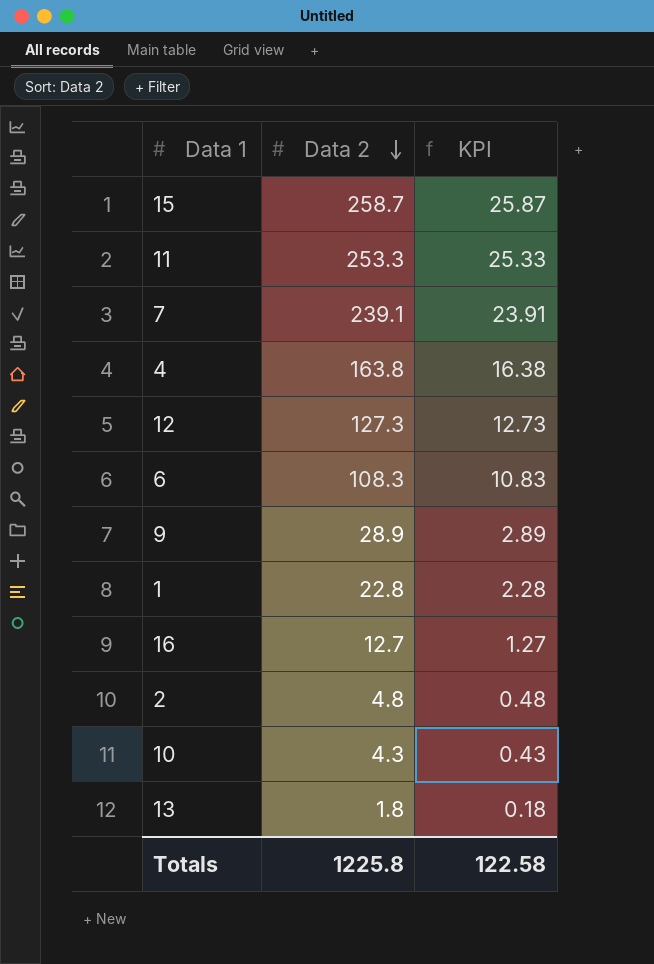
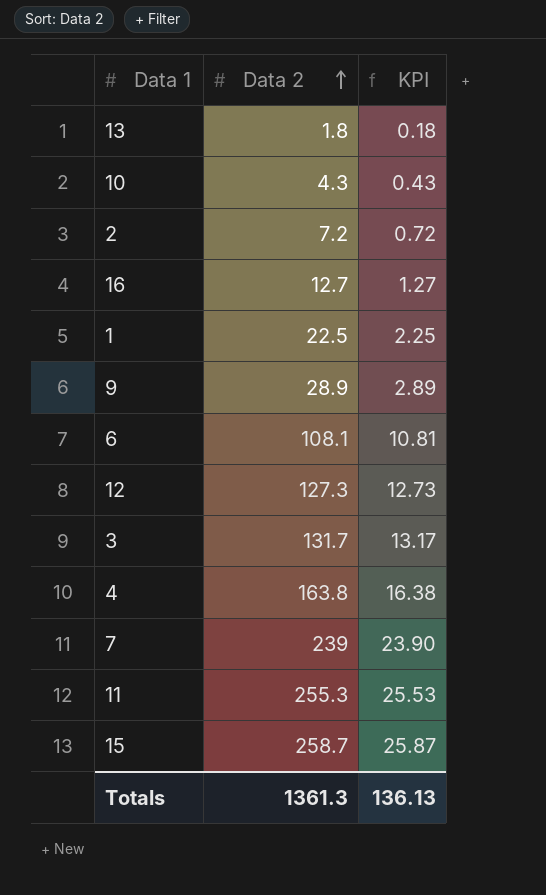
row order: Data 2 descending -> Data 2 ascending
2 | Data 2: 4.8 -> 7.2
2 | KPI: 0.48 -> 0.72
1 | Data 2: 22.8 -> 22.5
1 | KPI: 2.28 -> 2.25
6 | Data 2: 108.3 -> 108.1
6 | KPI: 10.83 -> 10.81
row 3: none -> 131.7 | 13.17
7 | Data 2: 239.1 -> 239
7 | KPI: 23.91 -> 23.90
11 | Data 2: 253.3 -> 255.3
11 | KPI: 25.33 -> 25.53
Totals | Data 2: 1225.8 -> 1361.3
Totals | KPI: 122.58 -> 136.13

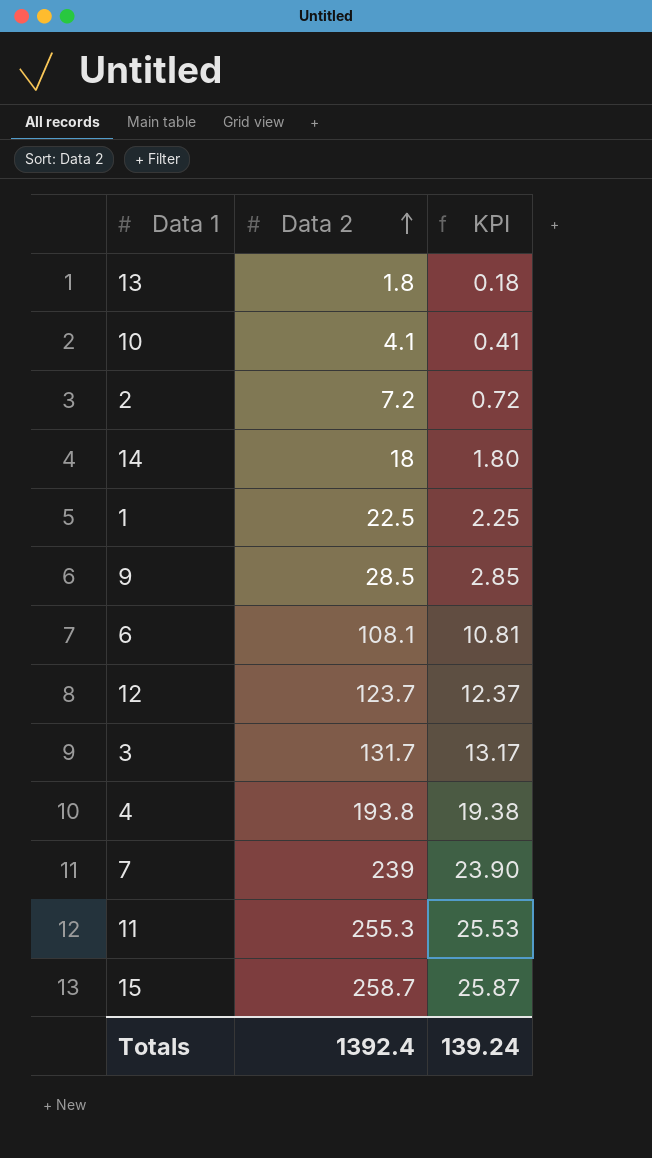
row 16: 12.7 | 1.27 -> none
10 | Data 2: 4.3 -> 4.1
10 | KPI: 0.43 -> 0.41
row 14: none -> 18 | 1.80
9 | Data 2: 28.9 -> 28.5
9 | KPI: 2.89 -> 2.85
12 | Data 2: 127.3 -> 123.7
12 | KPI: 12.73 -> 12.37
4 | Data 2: 163.8 -> 193.8
4 | KPI: 16.38 -> 19.38
Totals | Data 2: 1361.3 -> 1392.4
Totals | KPI: 136.13 -> 139.24

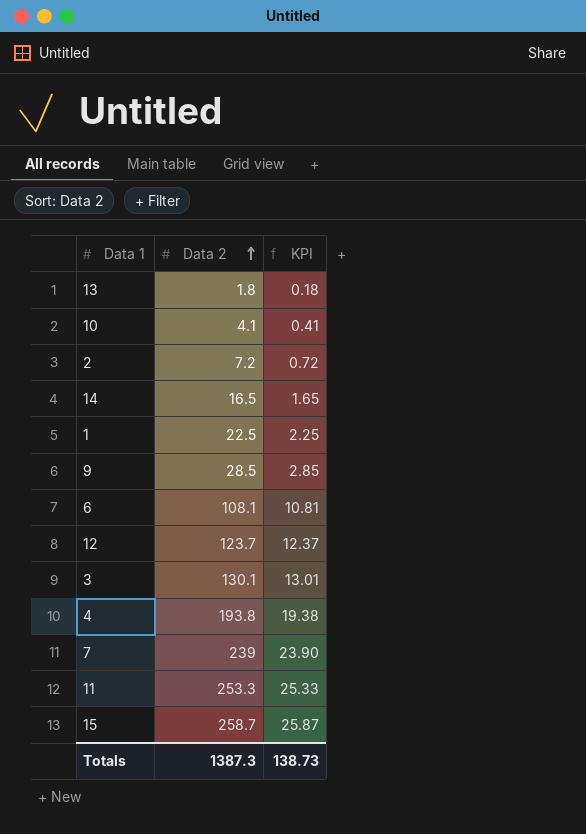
14 | Data 2: 18 -> 16.5
14 | KPI: 1.80 -> 1.65
3 | Data 2: 131.7 -> 130.1
3 | KPI: 13.17 -> 13.01
11 | Data 2: 255.3 -> 253.3
11 | KPI: 25.53 -> 25.33
Totals | Data 2: 1392.4 -> 1387.3
Totals | KPI: 139.24 -> 138.73

